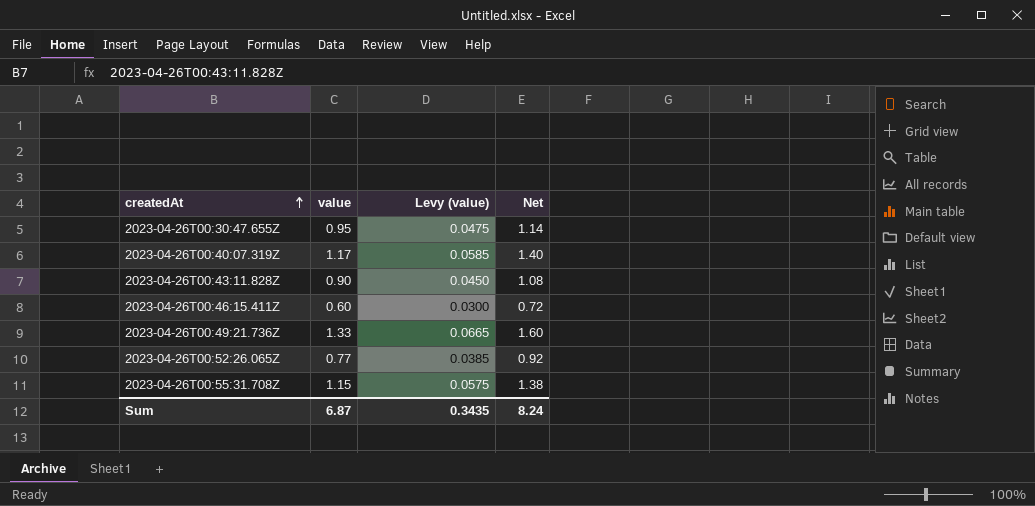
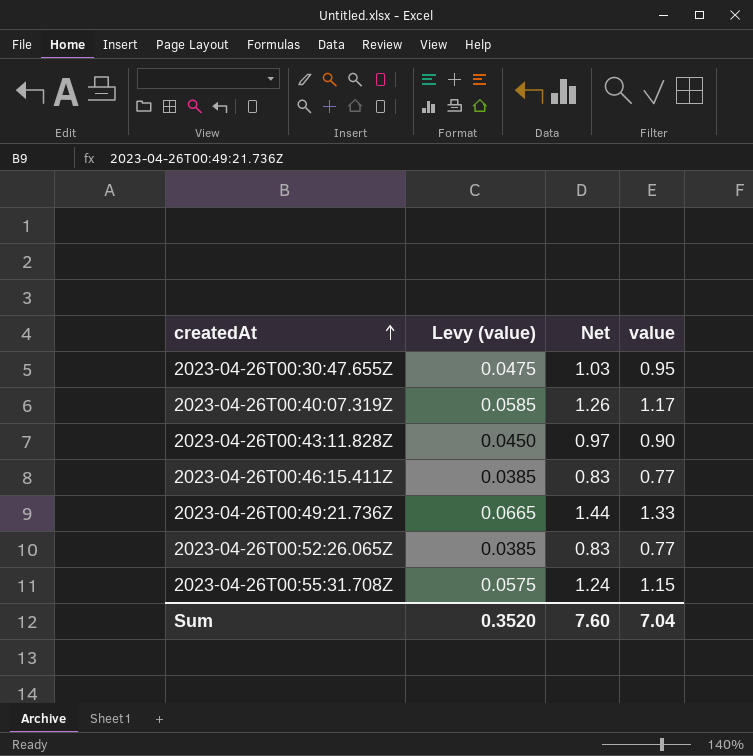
column Net | formula: [value] * 1.2 -> [value] * 1.08
column value | position: 2 -> 4
2023-04-26T00:46:15.411Z | Levy (value): 0.0300 -> 0.0385
2023-04-26T00:46:15.411Z | value: 0.60 -> 0.77
Sum | Levy (value): 0.3435 -> 0.3520
Sum | Net: 8.24 -> 7.60
Sum | value: 6.87 -> 7.04

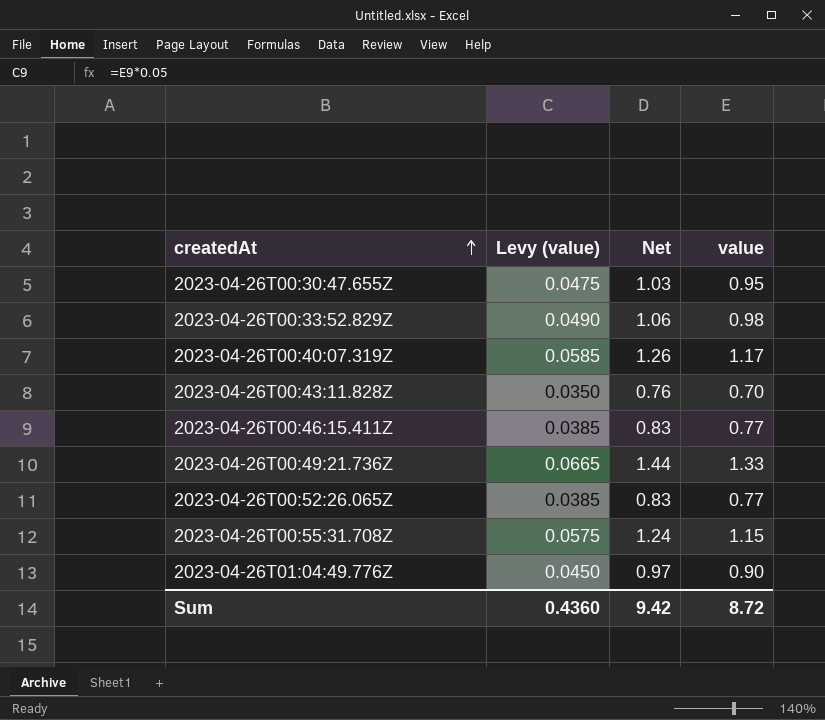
row 2023-04-26T00:33:52.829Z: none -> 0.0490 | 1.06 | 0.98
2023-04-26T00:43:11.828Z | Levy (value): 0.0450 -> 0.0350
2023-04-26T00:43:11.828Z | Net: 0.97 -> 0.76
2023-04-26T00:43:11.828Z | value: 0.90 -> 0.70
row 2023-04-26T01:04:49.776Z: none -> 0.0450 | 0.97 | 0.90
Sum | Levy (value): 0.3520 -> 0.4360
Sum | Net: 7.60 -> 9.42
Sum | value: 7.04 -> 8.72

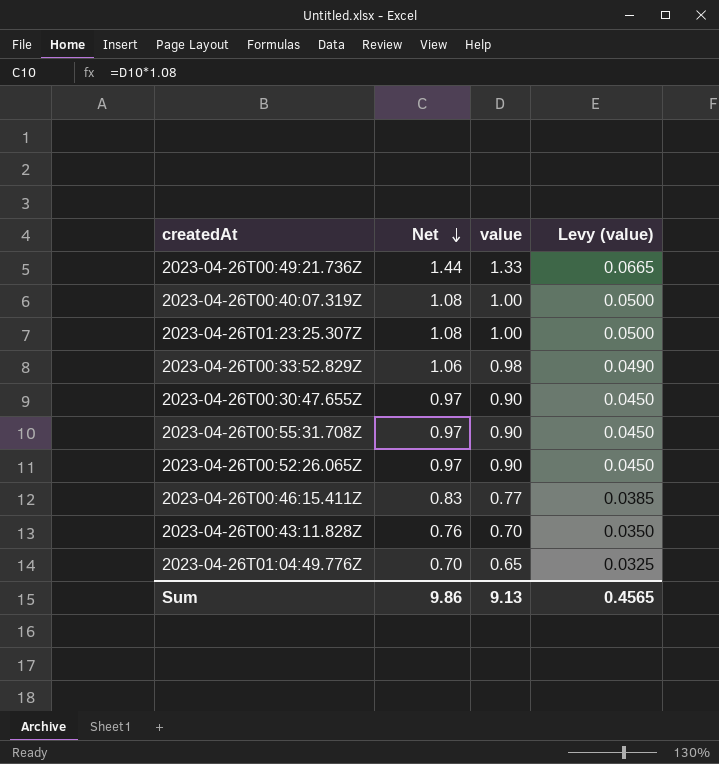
row order: createdAt ascending -> Net descending
column Levy (value) | position: 2 -> 4
2023-04-26T00:40:07.319Z | Net: 1.26 -> 1.08
2023-04-26T00:40:07.319Z | value: 1.17 -> 1.00
2023-04-26T00:40:07.319Z | Levy (value): 0.0585 -> 0.0500
row 2023-04-26T01:23:25.307Z: none -> 1.08 | 1.00 | 0.0500
2023-04-26T00:30:47.655Z | Net: 1.03 -> 0.97
2023-04-26T00:30:47.655Z | value: 0.95 -> 0.90
2023-04-26T00:30:47.655Z | Levy (value): 0.0475 -> 0.0450
2023-04-26T00:55:31.708Z | Net: 1.24 -> 0.97
2023-04-26T00:55:31.708Z | value: 1.15 -> 0.90
2023-04-26T00:55:31.708Z | Levy (value): 0.0575 -> 0.0450
2023-04-26T00:52:26.065Z | Net: 0.83 -> 0.97
2023-04-26T00:52:26.065Z | value: 0.77 -> 0.90
2023-04-26T00:52:26.065Z | Levy (value): 0.0385 -> 0.0450
2023-04-26T01:04:49.776Z | Net: 0.97 -> 0.70
2023-04-26T01:04:49.776Z | value: 0.90 -> 0.65
2023-04-26T01:04:49.776Z | Levy (value): 0.0450 -> 0.0325
Sum | Net: 9.42 -> 9.86
Sum | value: 8.72 -> 9.13
Sum | Levy (value): 0.4360 -> 0.4565

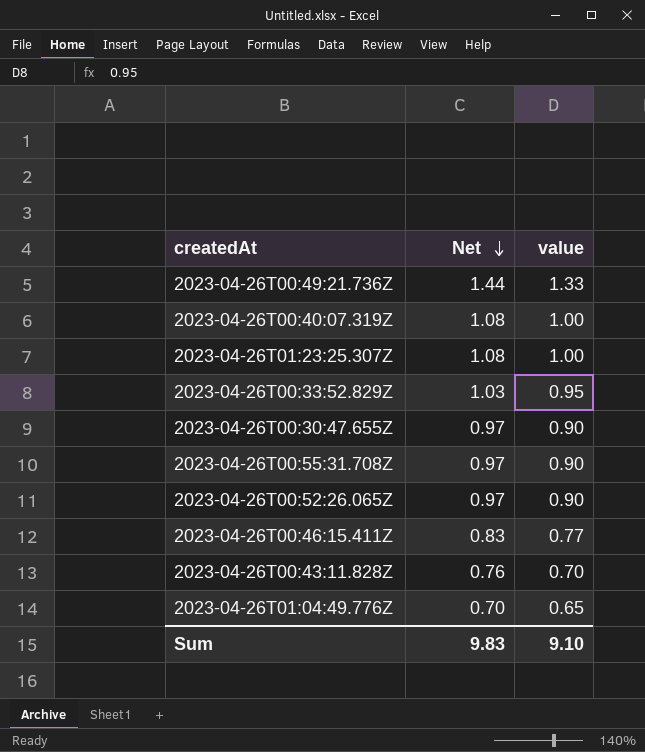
column Levy (value) | formula: [value] * 0.05 -> none
2023-04-26T00:33:52.829Z | Net: 1.06 -> 1.03
2023-04-26T00:33:52.829Z | value: 0.98 -> 0.95
Sum | Net: 9.86 -> 9.83
Sum | value: 9.13 -> 9.10

